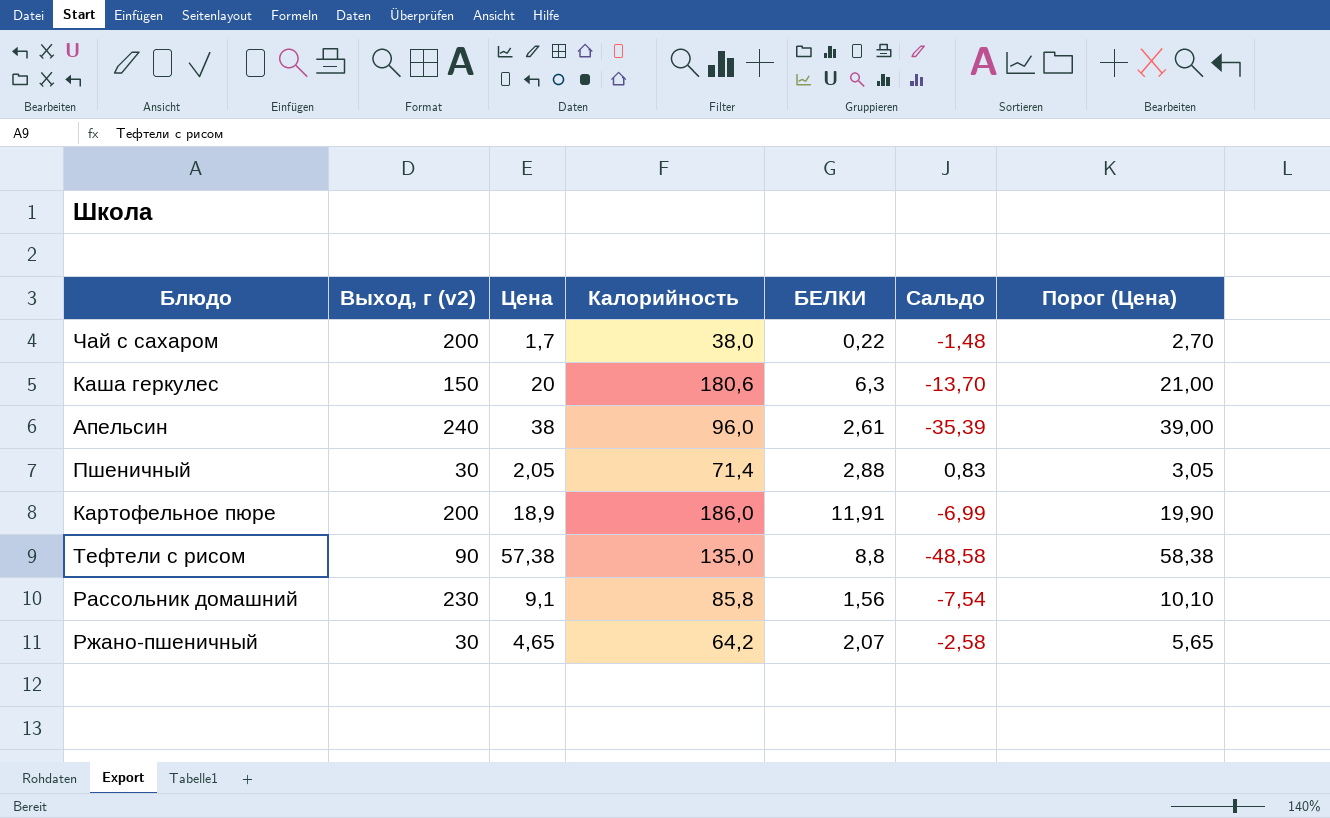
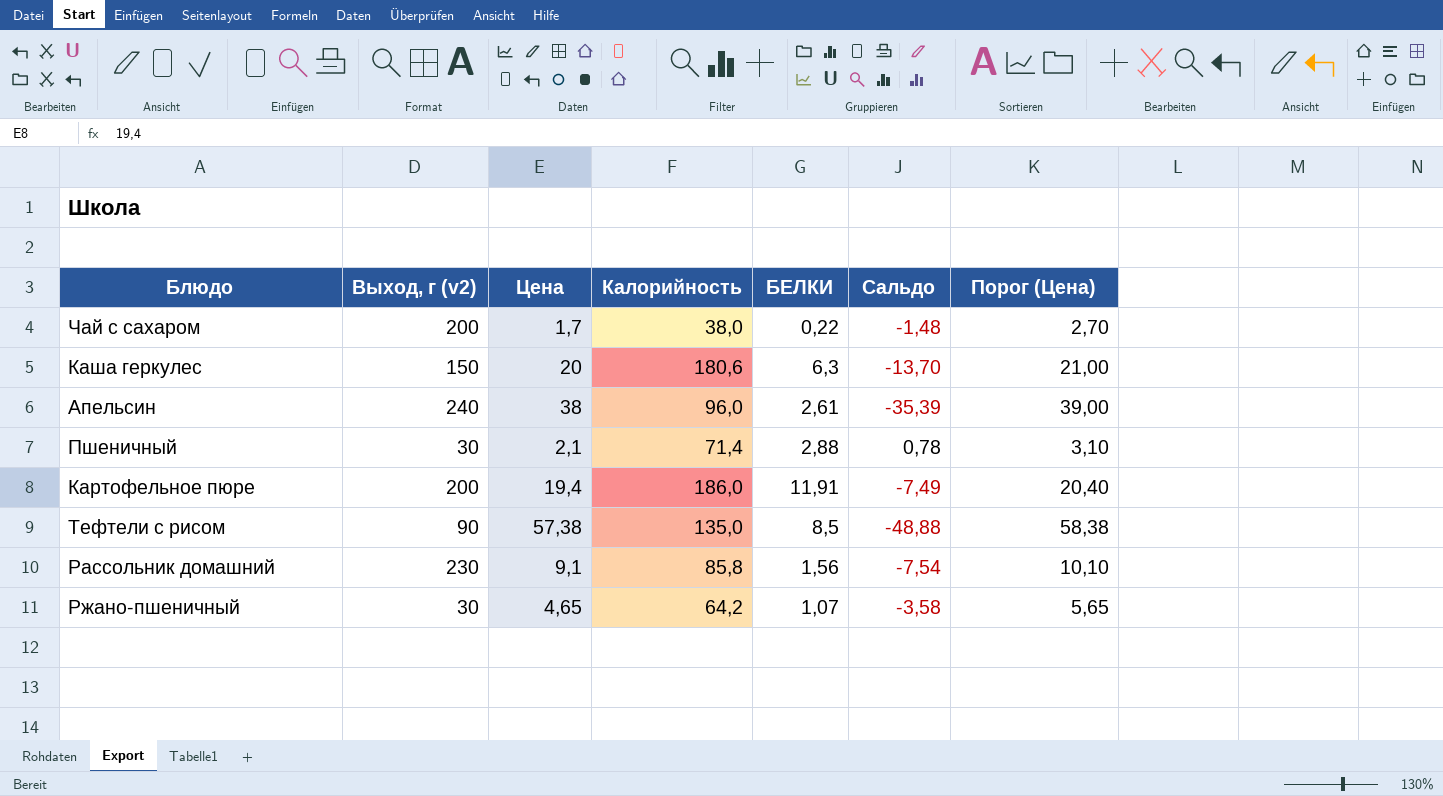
Пшеничный | Цена: 2,05 -> 2,1
Пшеничный | Сальдо: 0,83 -> 0,78
Пшеничный | Порог (Цена): 3,05 -> 3,10
Картофельное пюре | Цена: 18,9 -> 19,4
Картофельное пюре | Сальдо: -6,99 -> -7,49
Картофельное пюре | Порог (Цена): 19,90 -> 20,40
Тефтели с рисом | БЕЛКИ: 8,8 -> 8,5
Тефтели с рисом | Сальдо: -48,58 -> -48,88
Ржано-пшеничный | БЕЛКИ: 2,07 -> 1,07
Ржано-пшеничный | Сальдо: -2,58 -> -3,58

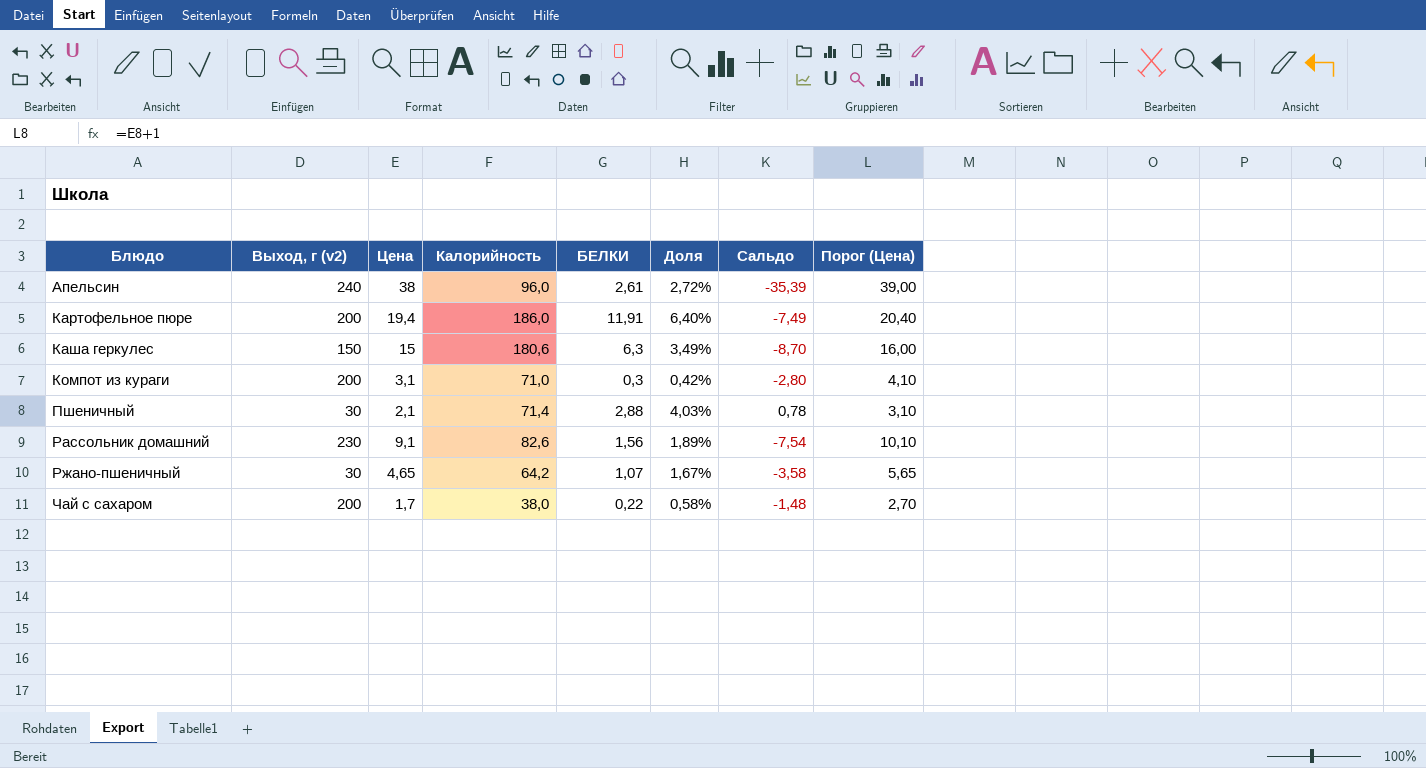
row order: none -> Блюдо ascending
column Доля | formula: none -> [БЕЛКИ] / [Калорийность]
row Тефтели с рисом: 90 | 57,38 | 135,0 | 8,5 | -48,88 | 58,38 -> none
Каша геркулес | Цена: 20 -> 15
Каша геркулес | Сальдо: -13,70 -> -8,70
Каша геркулес | Порог (Цена): 21,00 -> 16,00
row Компот из кураги: none -> 200 | 3,1 | 71,0 | 0,3 | 0,42% | -2,80 | 4,10
Рассольник домашний | Калорийность: 85,8 -> 82,6

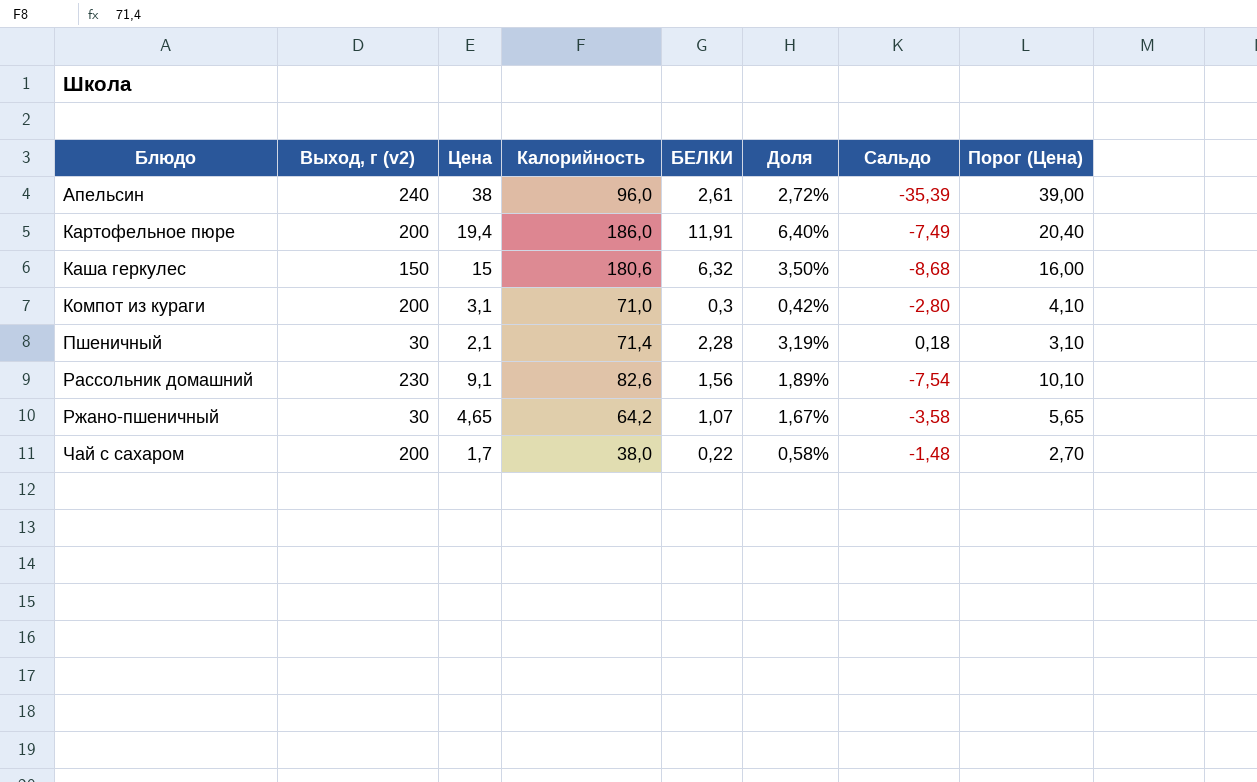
Каша геркулес | БЕЛКИ: 6,3 -> 6,32
Каша геркулес | Доля: 3,49% -> 3,50%
Каша геркулес | Сальдо: -8,70 -> -8,68
Пшеничный | БЕЛКИ: 2,88 -> 2,28
Пшеничный | Доля: 4,03% -> 3,19%
Пшеничный | Сальдо: 0,78 -> 0,18

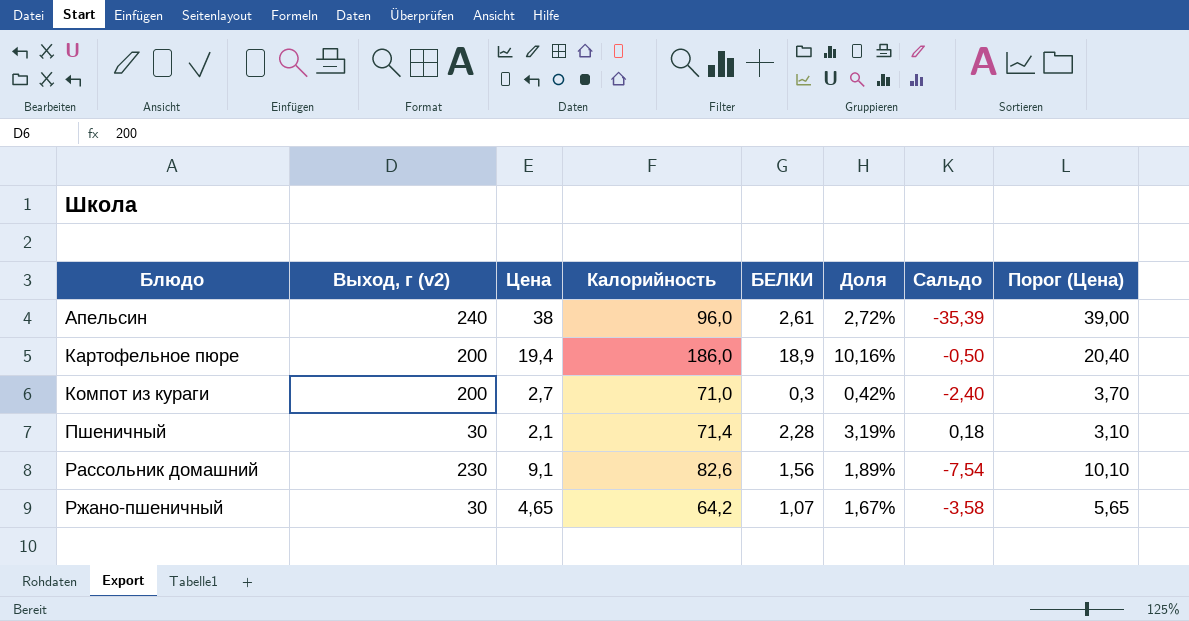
row Каша геркулес: 150 | 15 | 180,6 | 6,32 | 3,50% | -8,68 | 16,00 -> none
row Чай с сахаром: 200 | 1,7 | 38,0 | 0,22 | 0,58% | -1,48 | 2,70 -> none
Картофельное пюре | БЕЛКИ: 11,91 -> 18,9
Картофельное пюре | Доля: 6,40% -> 10,16%
Картофельное пюре | Сальдо: -7,49 -> -0,50
Компот из кураги | Цена: 3,1 -> 2,7
Компот из кураги | Сальдо: -2,80 -> -2,40
Компот из кураги | Порог (Цена): 4,10 -> 3,70

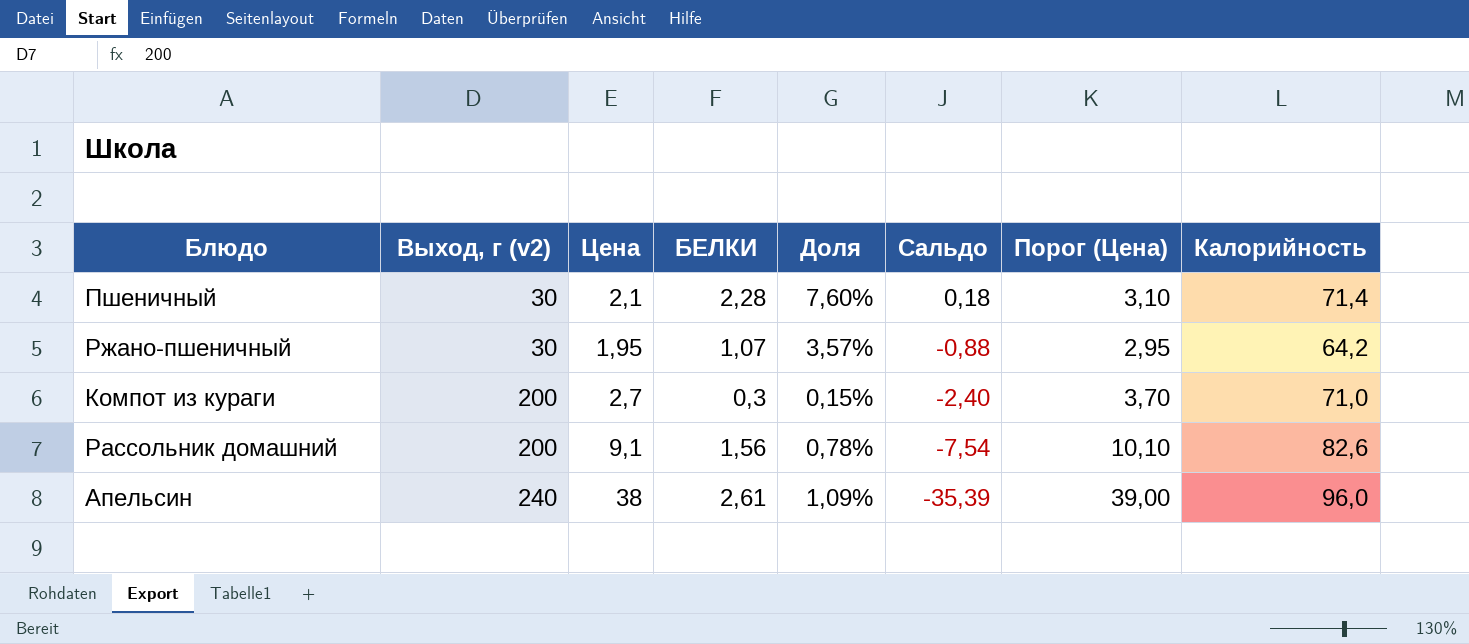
row order: Блюдо ascending -> Выход, г (v2) ascending
column Доля | formula: [БЕЛКИ] / [Калорийность] -> [БЕЛКИ] / [Выход, г (v2)]
column Калорийность | position: 4 -> 8
row Картофельное пюре: 200 | 19,4 | 186,0 | 18,9 | 10,16% | -0,50 | 20,40 -> none
Ржано-пшеничный | Цена: 4,65 -> 1,95
Ржано-пшеничный | Сальдо: -3,58 -> -0,88
Ржано-пшеничный | Порог (Цена): 5,65 -> 2,95
Рассольник домашний | Выход, г (v2): 230 -> 200

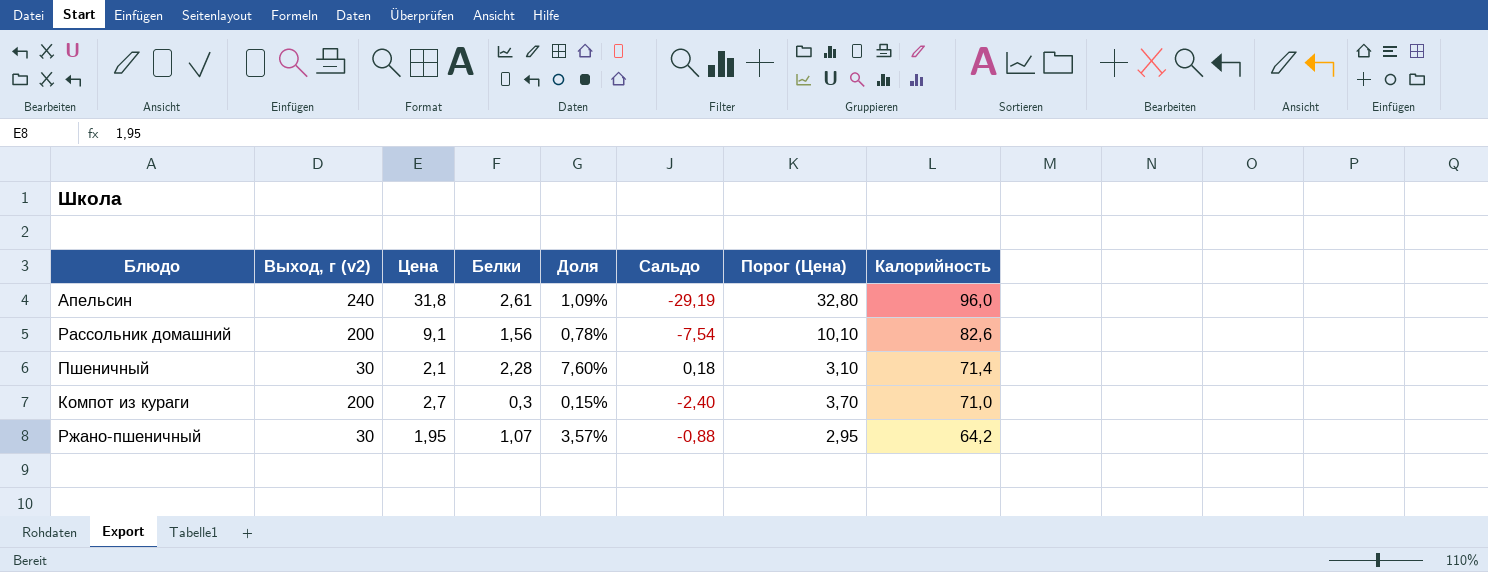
row order: Выход, г (v2) ascending -> Калорийность descending
column name: БЕЛКИ -> Белки
Апельсин | Цена: 38 -> 31,8
Апельсин | Сальдо: -35,39 -> -29,19
Апельсин | Порог (Цена): 39,00 -> 32,80

